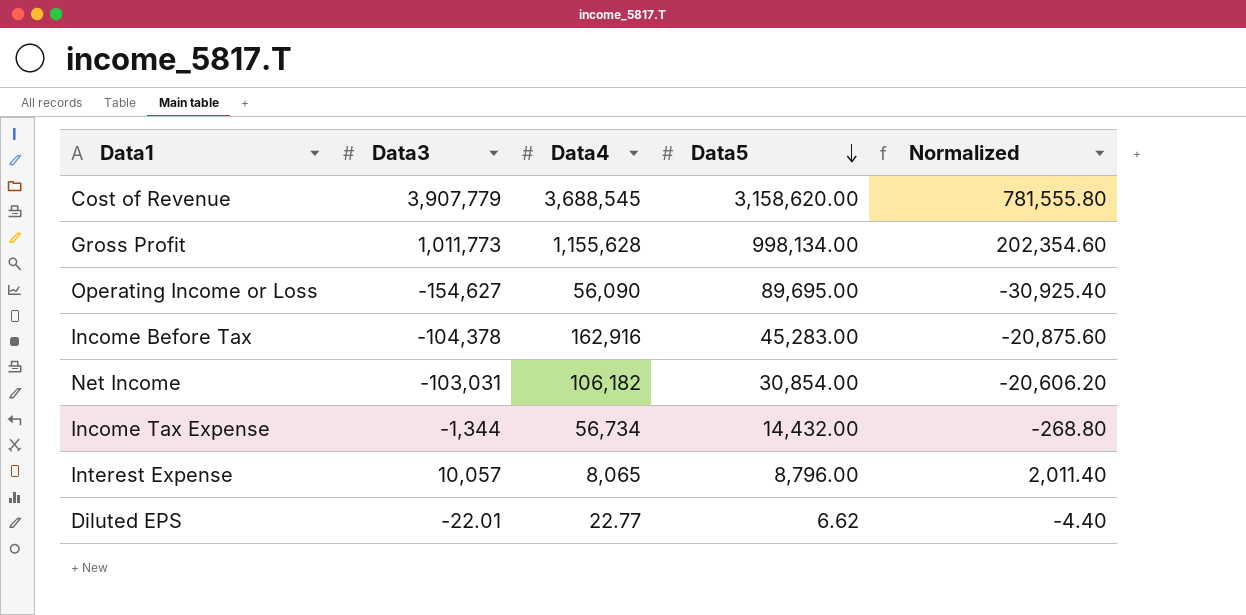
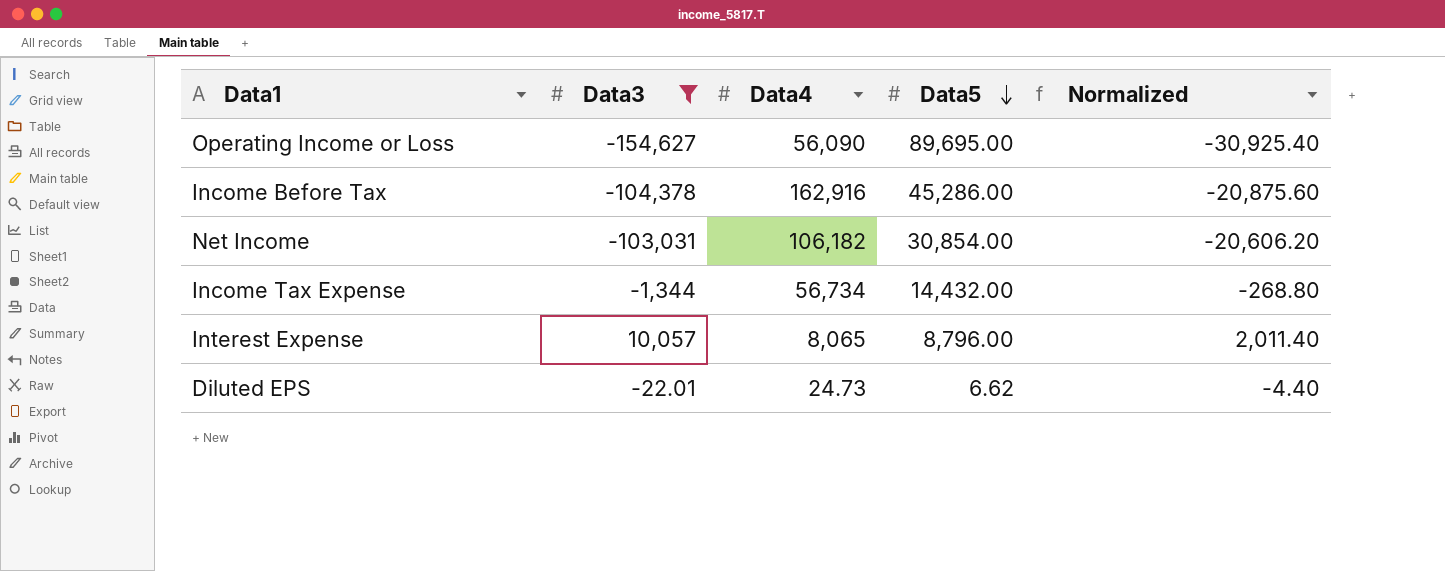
filter: none -> Data3 <= 10,057
Income Before Tax | Data5: 45,283.00 -> 45,286.00
Diluted EPS | Data4: 22.77 -> 24.73

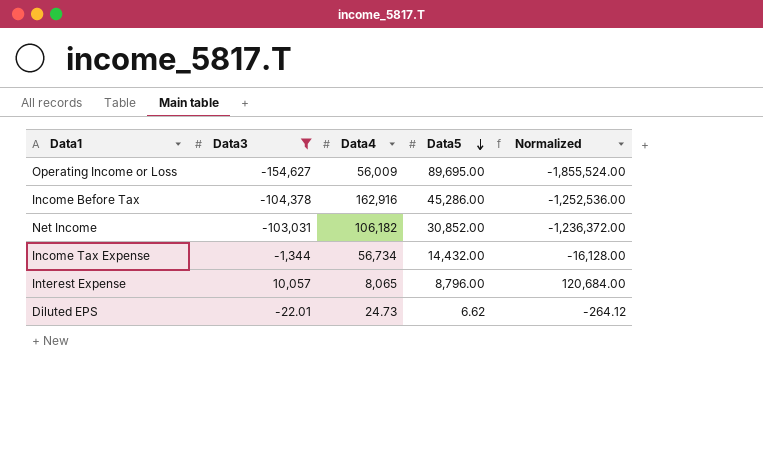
column Normalized | formula: [Data3] * 0.2 -> [Data3] * 12
Operating Income or Loss | Data4: 56,090 -> 56,009
Net Income | Data5: 30,854.00 -> 30,852.00

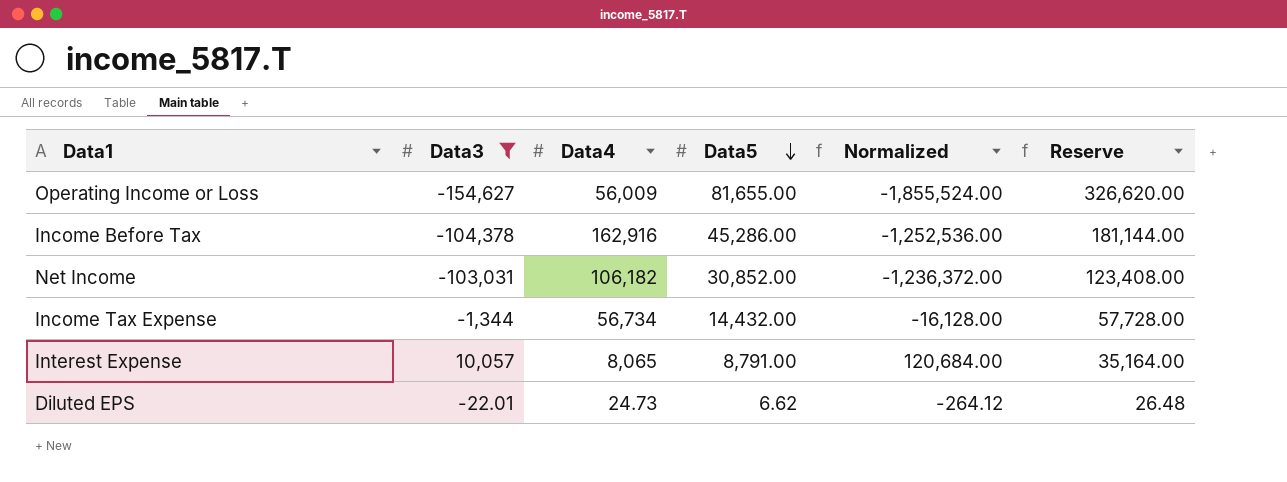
column Reserve | formula: none -> [Data5] * 4
Operating Income or Loss | Data5: 89,695.00 -> 81,655.00
Interest Expense | Data5: 8,796.00 -> 8,791.00

